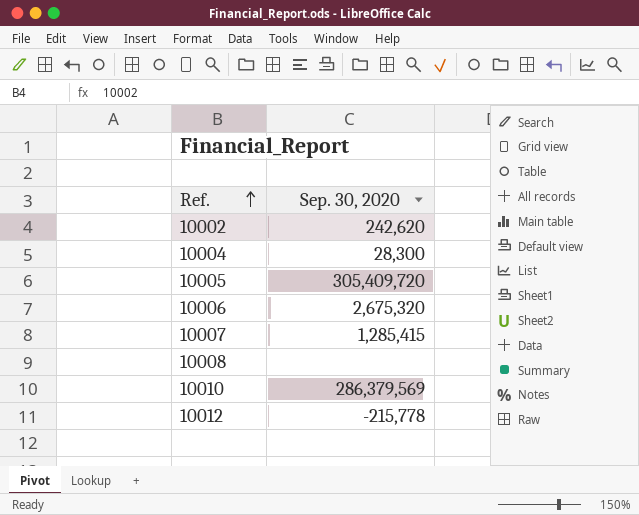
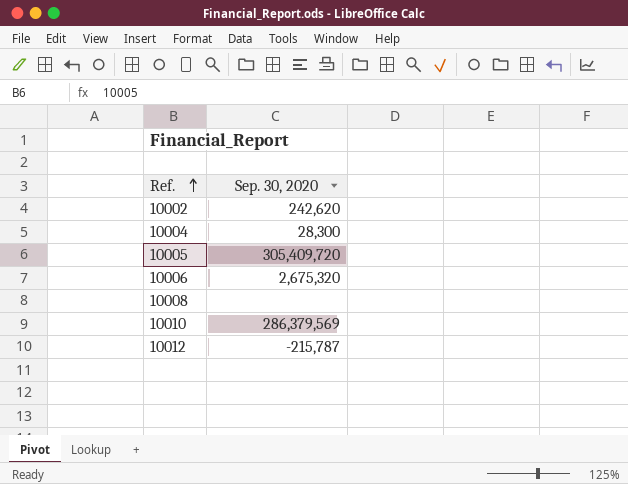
row 10007: 1,285,415 -> none
10012 | Sep. 30, 2020: -215,778 -> -215,787

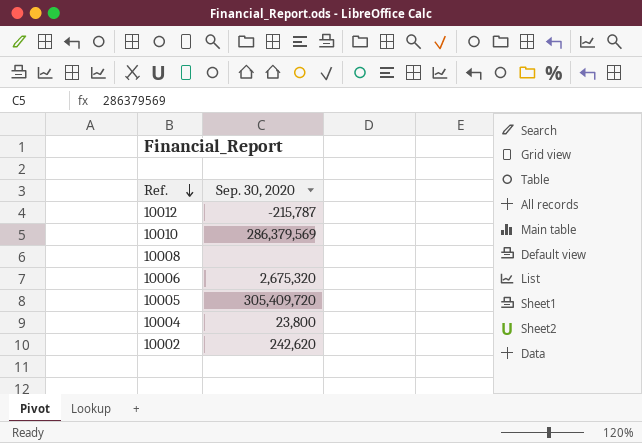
row order: Ref. ascending -> Ref. descending
10004 | Sep. 30, 2020: 28,300 -> 23,800

